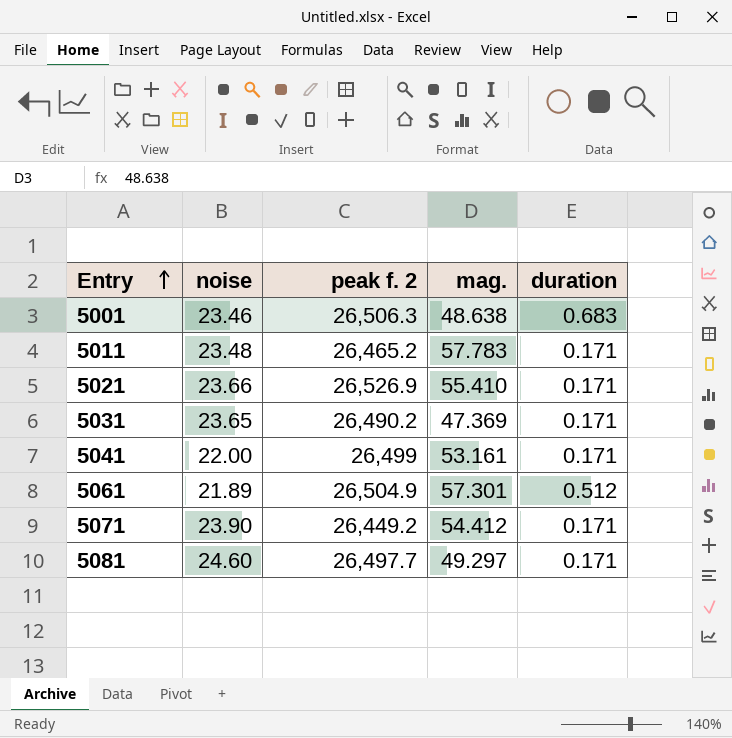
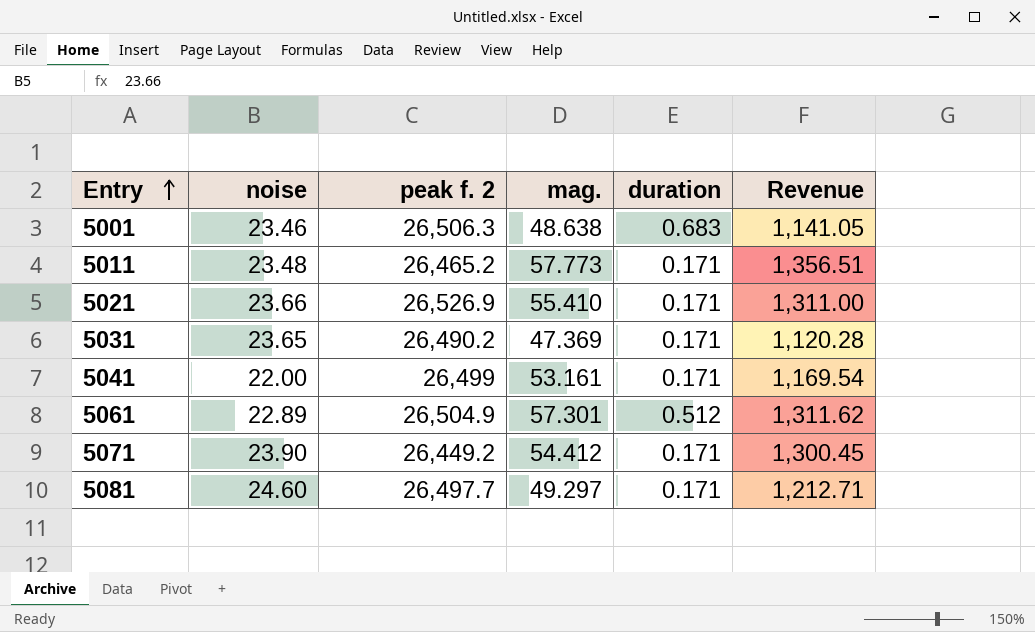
column Revenue | formula: none -> [noise] * [mag.]
5011 | mag.: 57.783 -> 57.773
5061 | noise: 21.89 -> 22.89

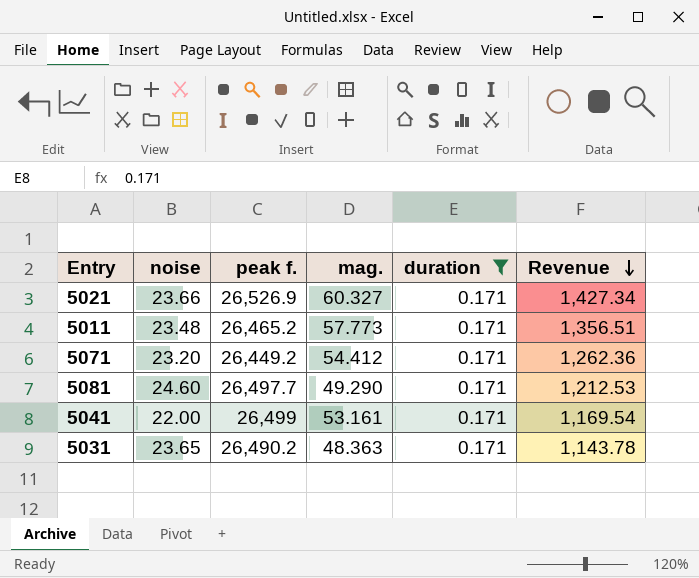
filter: none -> duration = 0.171
row order: Entry ascending -> Revenue descending
column name: peak f. 2 -> peak f.
5021 | mag.: 55.410 -> 60.327
5021 | Revenue: 1,311.00 -> 1,427.34
5071 | noise: 23.90 -> 23.20
5071 | Revenue: 1,300.45 -> 1,262.36
5081 | mag.: 49.297 -> 49.290
5081 | Revenue: 1,212.71 -> 1,212.53
5031 | mag.: 47.369 -> 48.363
5031 | Revenue: 1,120.28 -> 1,143.78

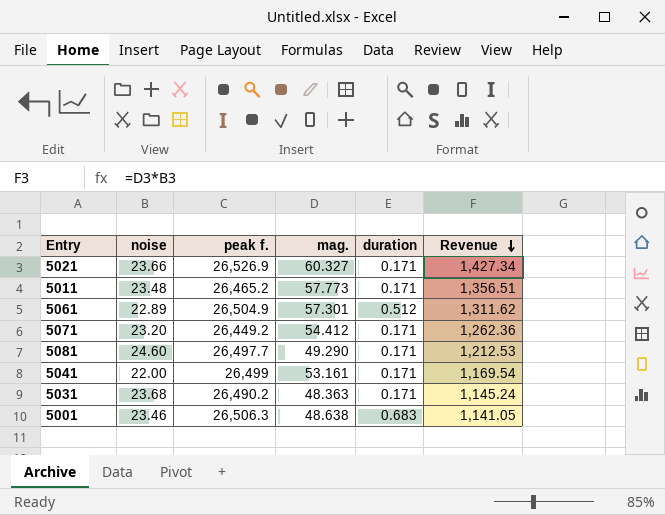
filter: duration = 0.171 -> none
5031 | noise: 23.65 -> 23.68
5031 | Revenue: 1,143.78 -> 1,145.24

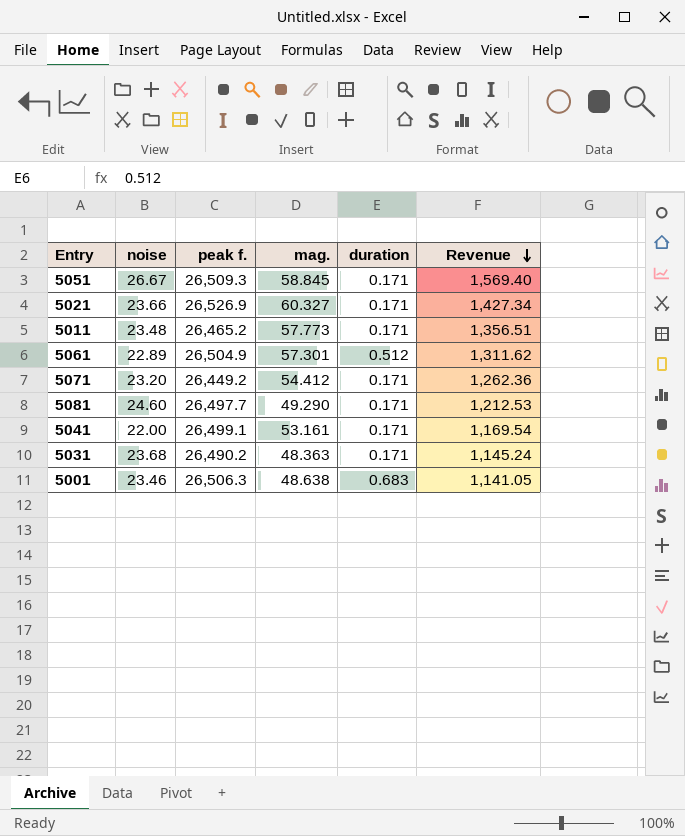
row 5051: none -> 26.67 | 26,509.3 | 58.845 | 0.171 | 1,569.40
5041 | peak f.: 26,499 -> 26,499.1

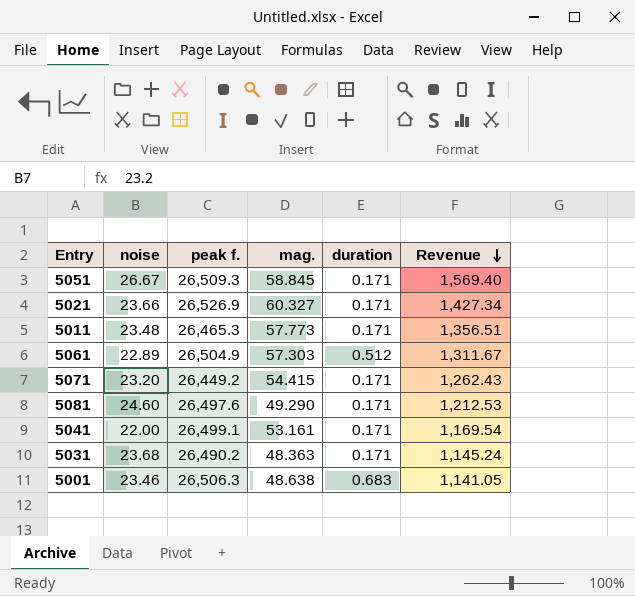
5011 | peak f.: 26,465.2 -> 26,465.3
5061 | mag.: 57.301 -> 57.303
5061 | Revenue: 1,311.62 -> 1,311.67
5071 | mag.: 54.412 -> 54.415
5071 | Revenue: 1,262.36 -> 1,262.43
5081 | peak f.: 26,497.7 -> 26,497.6

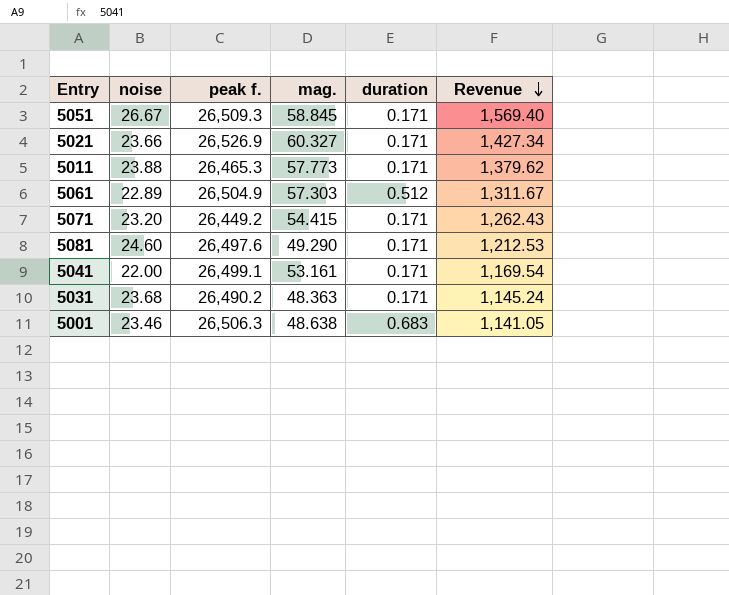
5011 | noise: 23.48 -> 23.88
5011 | Revenue: 1,356.51 -> 1,379.62

